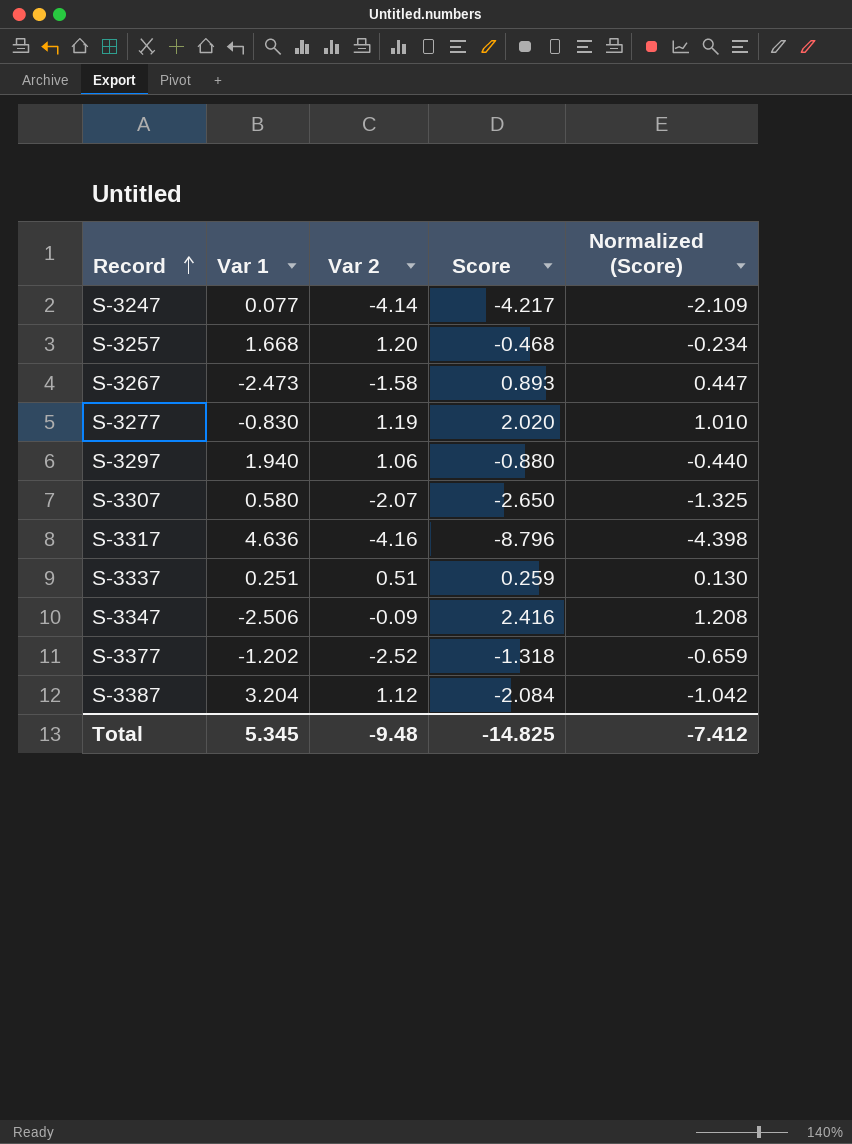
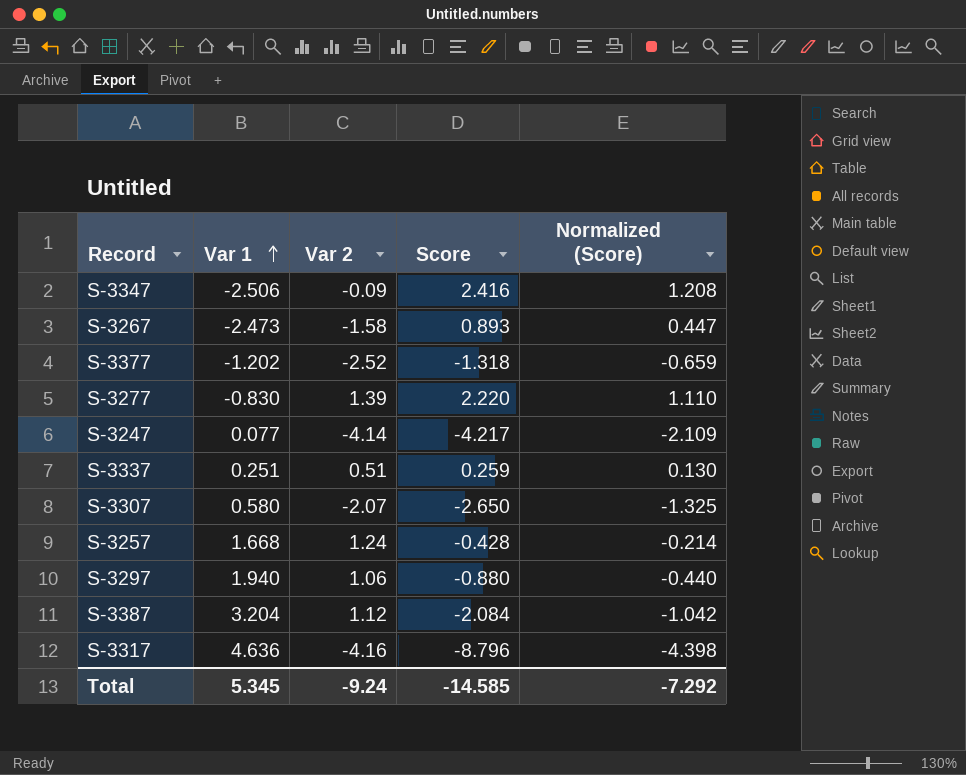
row order: Record ascending -> Var 1 ascending
S-3277 | Var 2: 1.19 -> 1.39
S-3277 | Score: 2.020 -> 2.220
S-3277 | Normalized (Score): 1.010 -> 1.110
S-3257 | Var 2: 1.20 -> 1.24
S-3257 | Score: -0.468 -> -0.428
S-3257 | Normalized (Score): -0.234 -> -0.214
Total | Var 2: -9.48 -> -9.24
Total | Score: -14.825 -> -14.585
Total | Normalized (Score): -7.412 -> -7.292

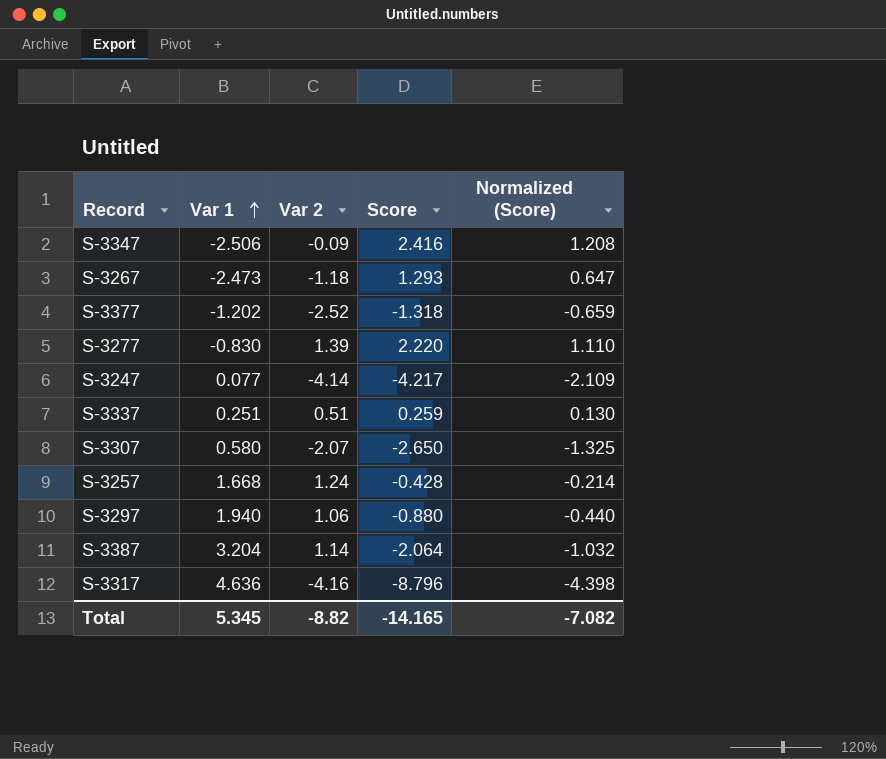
S-3267 | Var 2: -1.58 -> -1.18
S-3267 | Score: 0.893 -> 1.293
S-3267 | Normalized (Score): 0.447 -> 0.647
S-3387 | Var 2: 1.12 -> 1.14
S-3387 | Score: -2.084 -> -2.064
S-3387 | Normalized (Score): -1.042 -> -1.032
Total | Var 2: -9.24 -> -8.82
Total | Score: -14.585 -> -14.165
Total | Normalized (Score): -7.292 -> -7.082

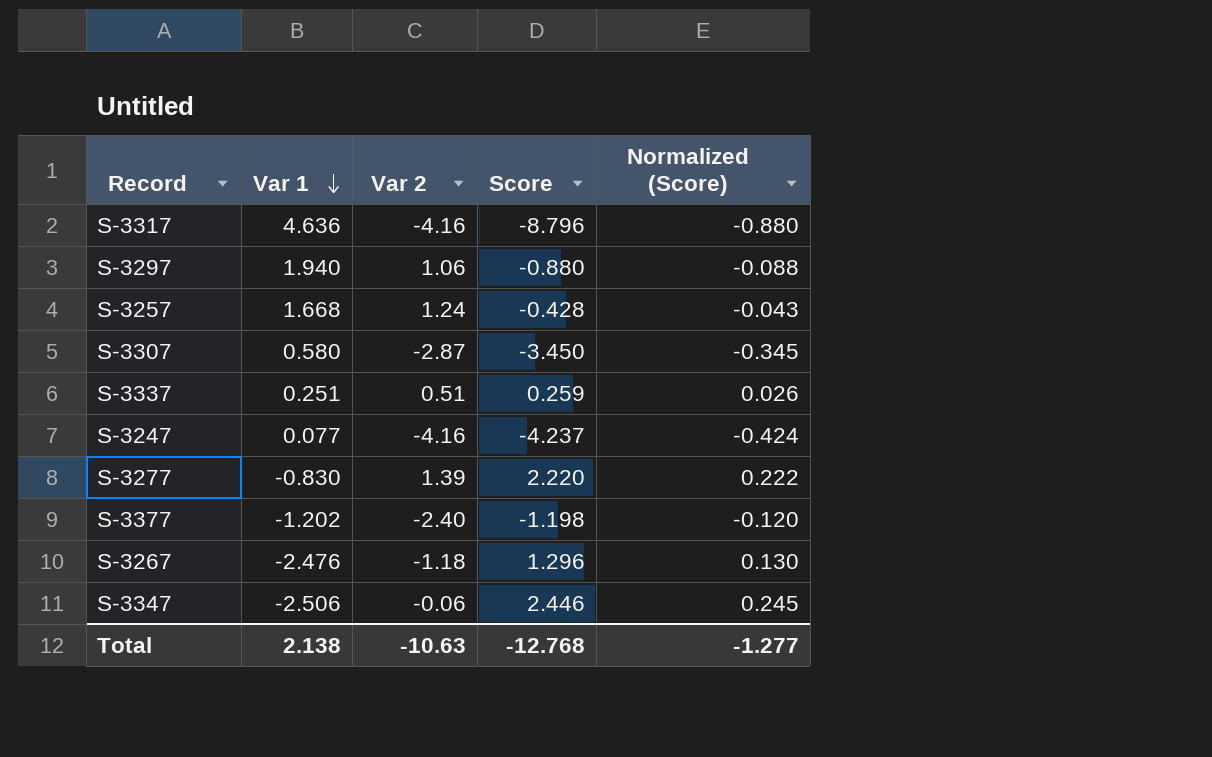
row order: Var 1 ascending -> Var 1 descending
column Normalized (Score) | formula: [Score] * 0.5 -> [Score] * 0.1
row S-3387: 3.204 | 1.14 | -2.064 | -1.032 -> none
S-3307 | Var 2: -2.07 -> -2.87
S-3307 | Score: -2.650 -> -3.450
S-3247 | Var 2: -4.14 -> -4.16
S-3247 | Score: -4.217 -> -4.237
S-3377 | Var 2: -2.52 -> -2.40
S-3377 | Score: -1.318 -> -1.198
S-3267 | Var 1: -2.473 -> -2.476
S-3267 | Score: 1.293 -> 1.296
S-3347 | Var 2: -0.09 -> -0.06
S-3347 | Score: 2.416 -> 2.446
Total | Var 1: 5.345 -> 2.138
Total | Var 2: -8.82 -> -10.63
Total | Score: -14.165 -> -12.768
Total | Normalized (Score): -7.082 -> -1.277

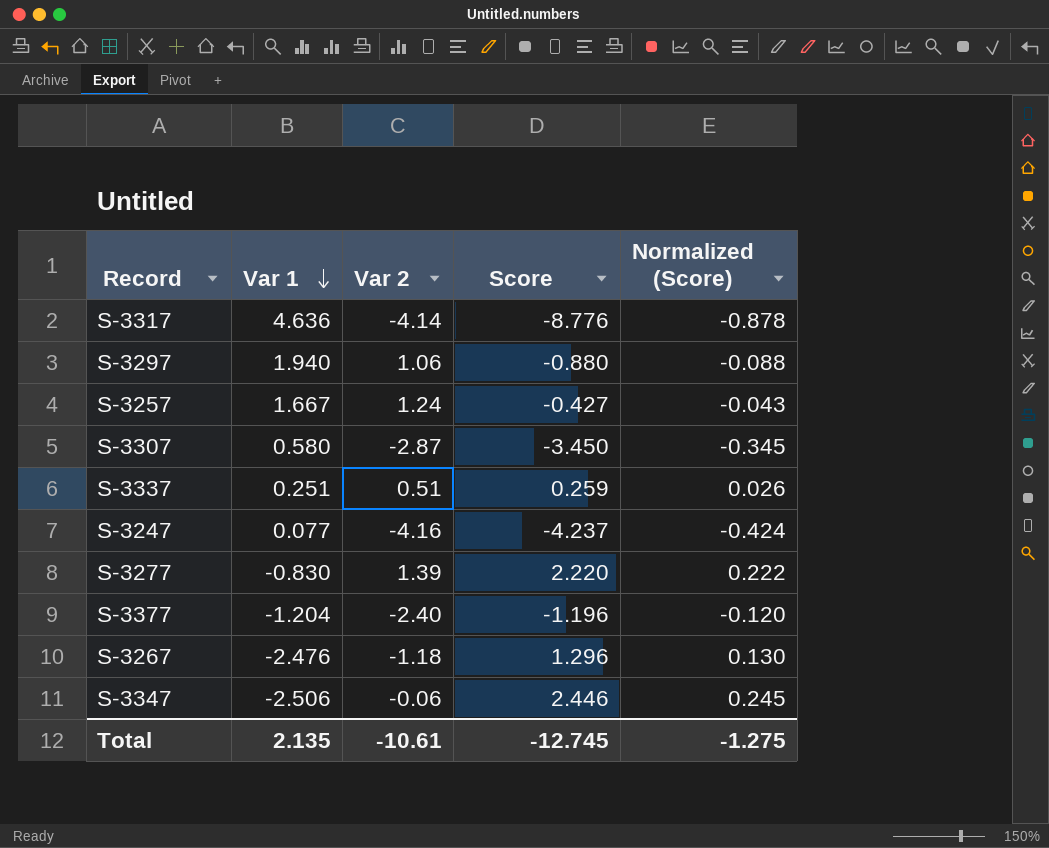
S-3317 | Var 2: -4.16 -> -4.14
S-3317 | Score: -8.796 -> -8.776
S-3317 | Normalized (Score): -0.880 -> -0.878
S-3257 | Var 1: 1.668 -> 1.667
S-3257 | Score: -0.428 -> -0.427
S-3377 | Var 1: -1.202 -> -1.204
S-3377 | Score: -1.198 -> -1.196
Total | Var 1: 2.138 -> 2.135
Total | Var 2: -10.63 -> -10.61
Total | Score: -12.768 -> -12.745
Total | Normalized (Score): -1.277 -> -1.275

